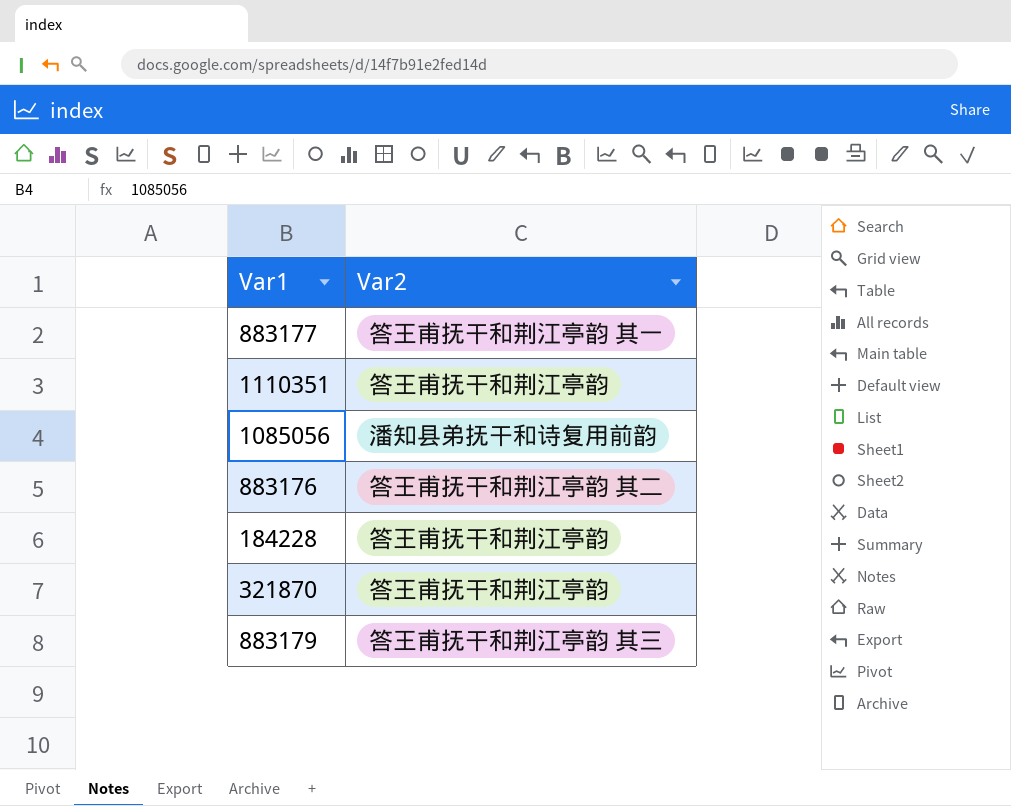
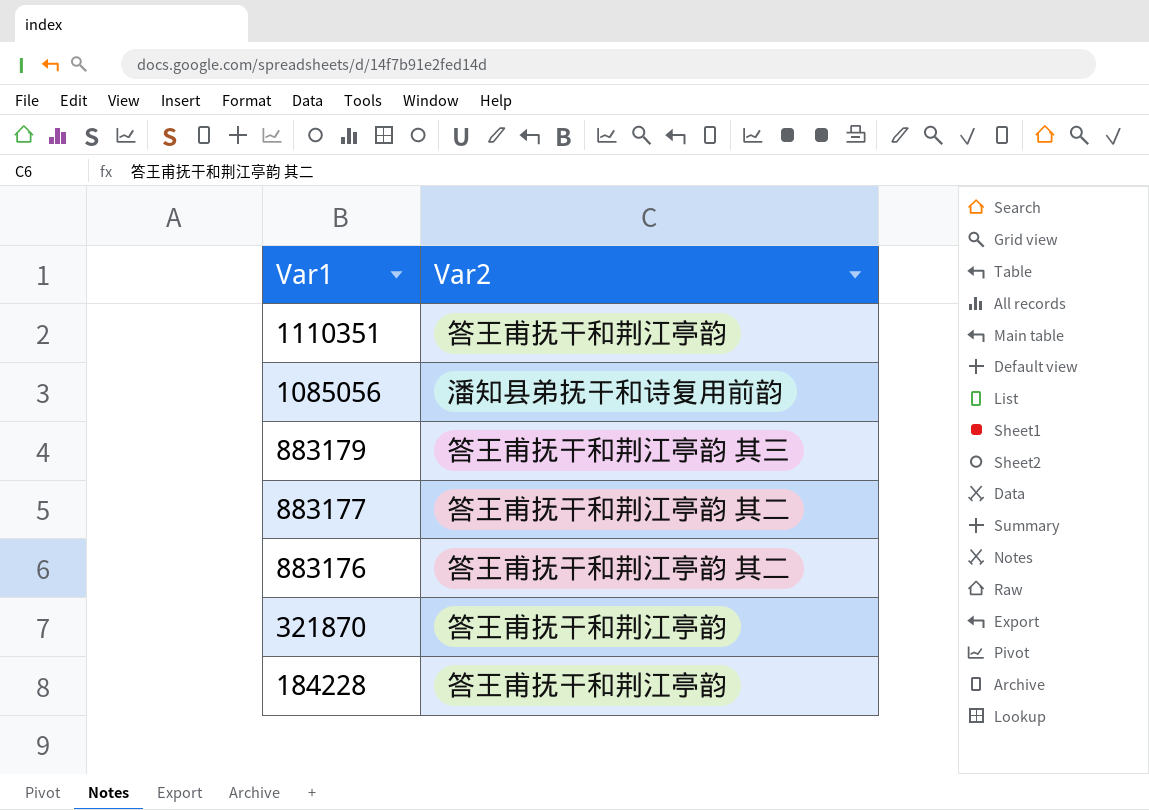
row order: none -> Var1 descending
883177 | Var2: 答王甫抚干和荆江亭韵 其一 -> 答王甫抚干和荆江亭韵 其二

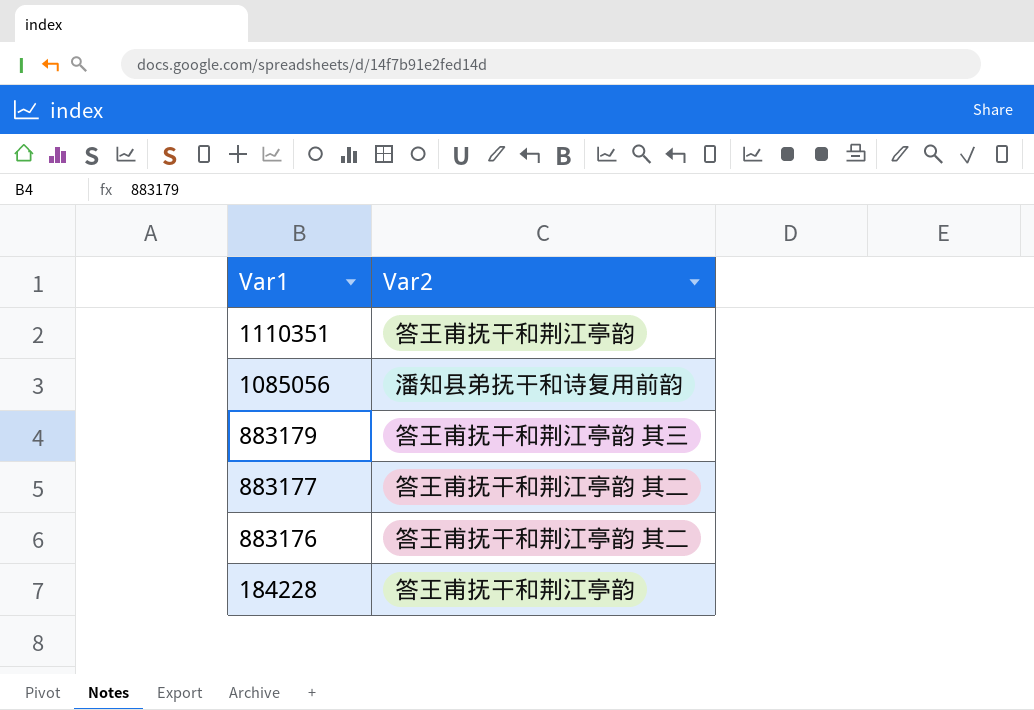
row 321870: 答王甫抚干和荆江亭韵 -> none

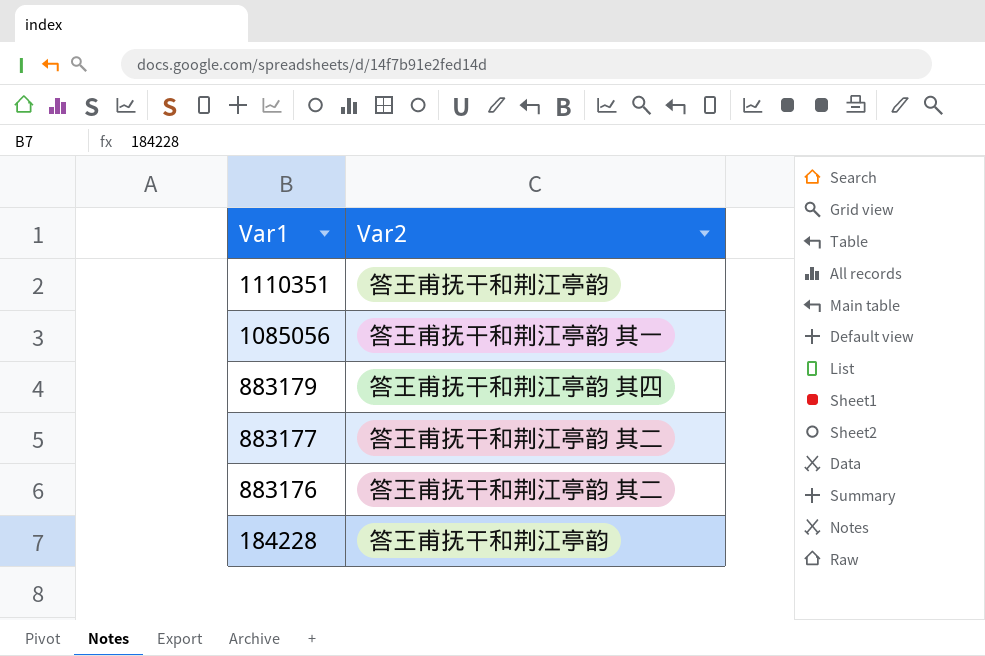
1085056 | Var2: 潘知县弟抚干和诗复用前韵 -> 答王甫抚干和荆江亭韵 其一
883179 | Var2: 答王甫抚干和荆江亭韵 其三 -> 答王甫抚干和荆江亭韵 其四

